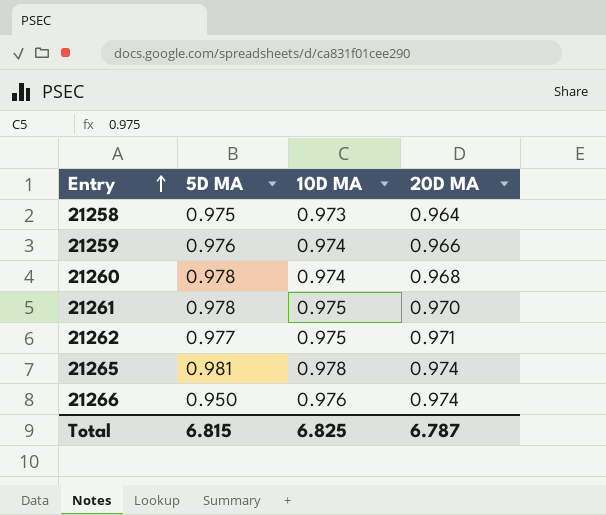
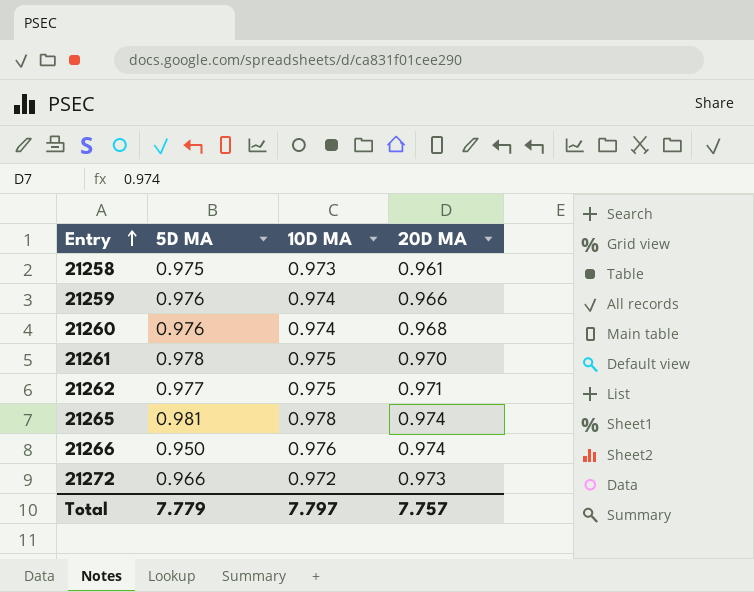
21258 | 20D MA: 0.964 -> 0.961
21260 | 5D MA: 0.978 -> 0.976
row 21272: none -> 0.966 | 0.972 | 0.973
Total | 5D MA: 6.815 -> 7.779
Total | 10D MA: 6.825 -> 7.797
Total | 20D MA: 6.787 -> 7.757

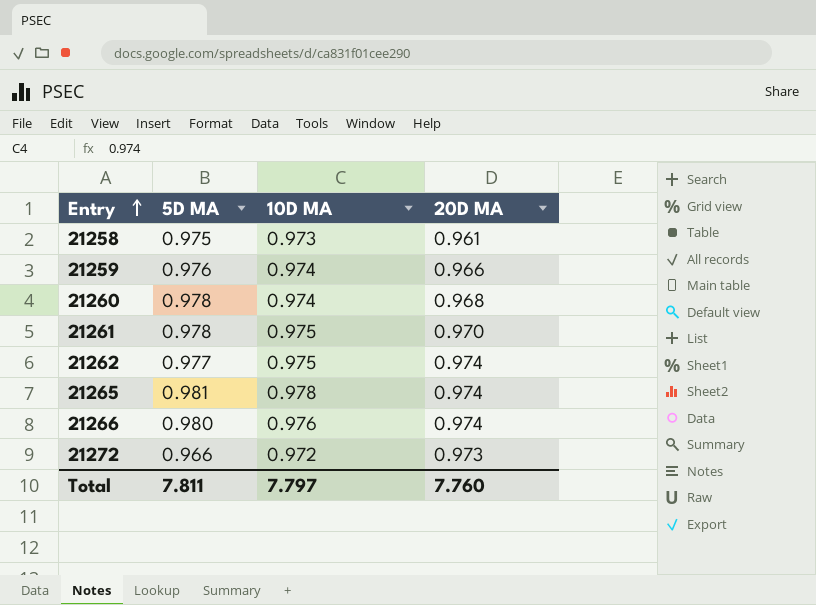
21260 | 5D MA: 0.976 -> 0.978
21262 | 20D MA: 0.971 -> 0.974
21266 | 5D MA: 0.950 -> 0.980
Total | 5D MA: 7.779 -> 7.811
Total | 20D MA: 7.757 -> 7.760

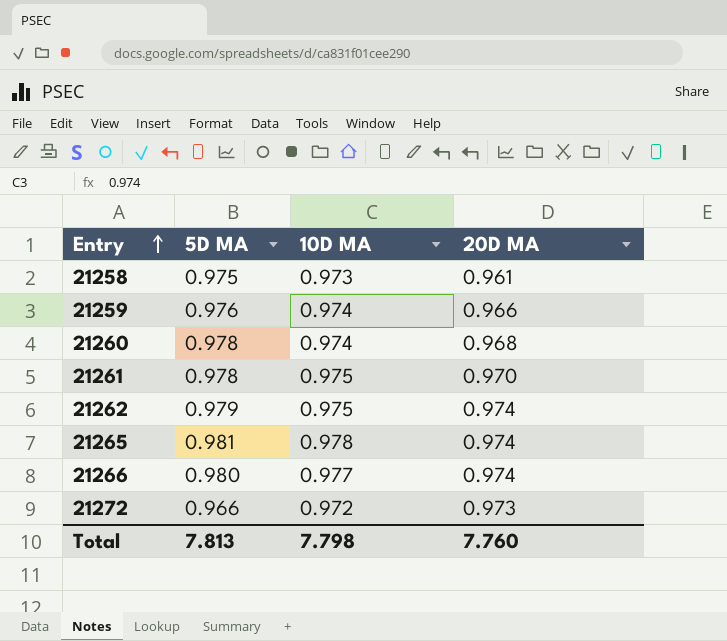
21262 | 5D MA: 0.977 -> 0.979
21266 | 10D MA: 0.976 -> 0.977
Total | 5D MA: 7.811 -> 7.813
Total | 10D MA: 7.797 -> 7.798

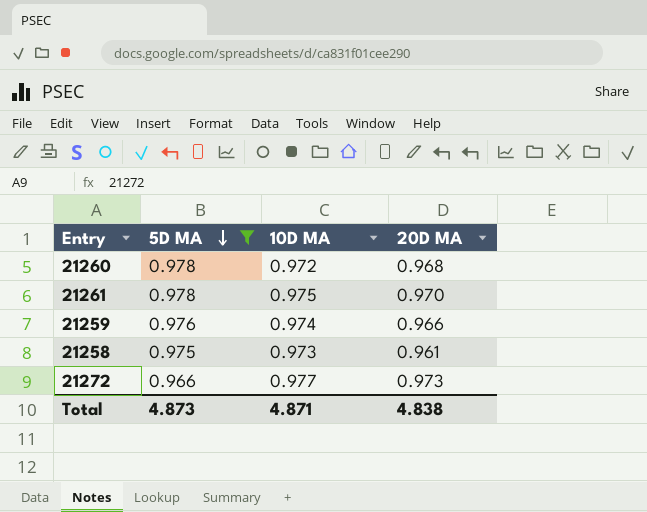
filter: none -> 5D MA <= 0.978
row order: Entry ascending -> 5D MA descending
21260 | 10D MA: 0.974 -> 0.972
21272 | 10D MA: 0.972 -> 0.977
Total | 5D MA: 7.813 -> 4.873
Total | 10D MA: 7.798 -> 4.871
Total | 20D MA: 7.760 -> 4.838

